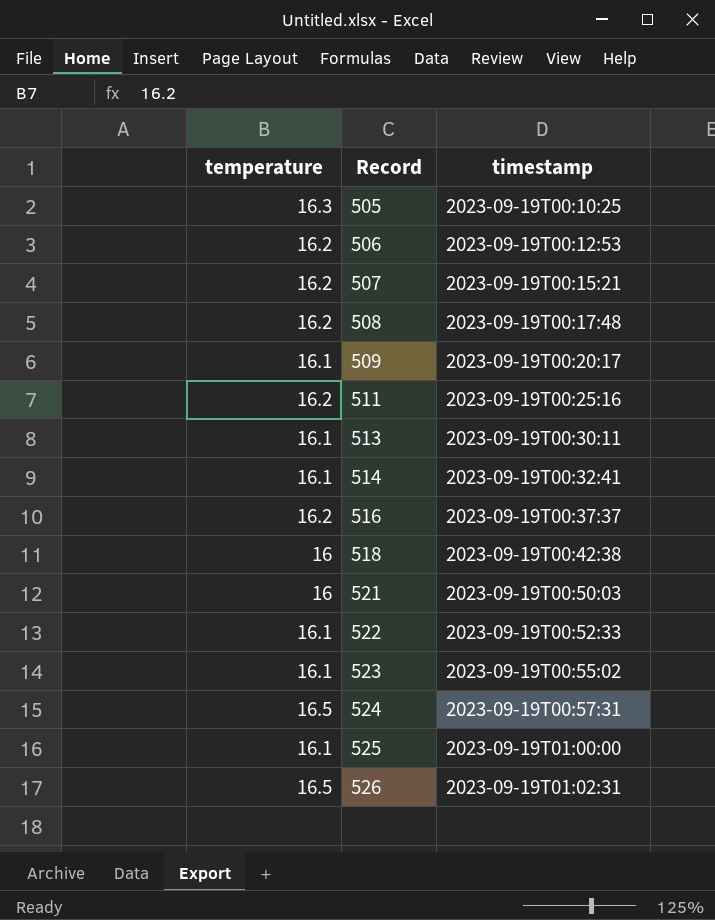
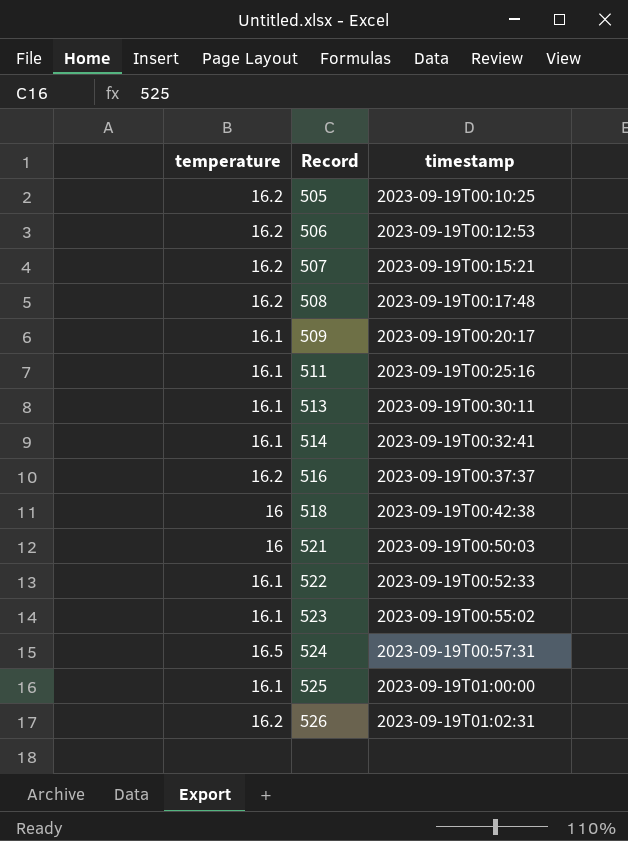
505 | temperature: 16.3 -> 16.2
511 | temperature: 16.2 -> 16.1
526 | temperature: 16.5 -> 16.2

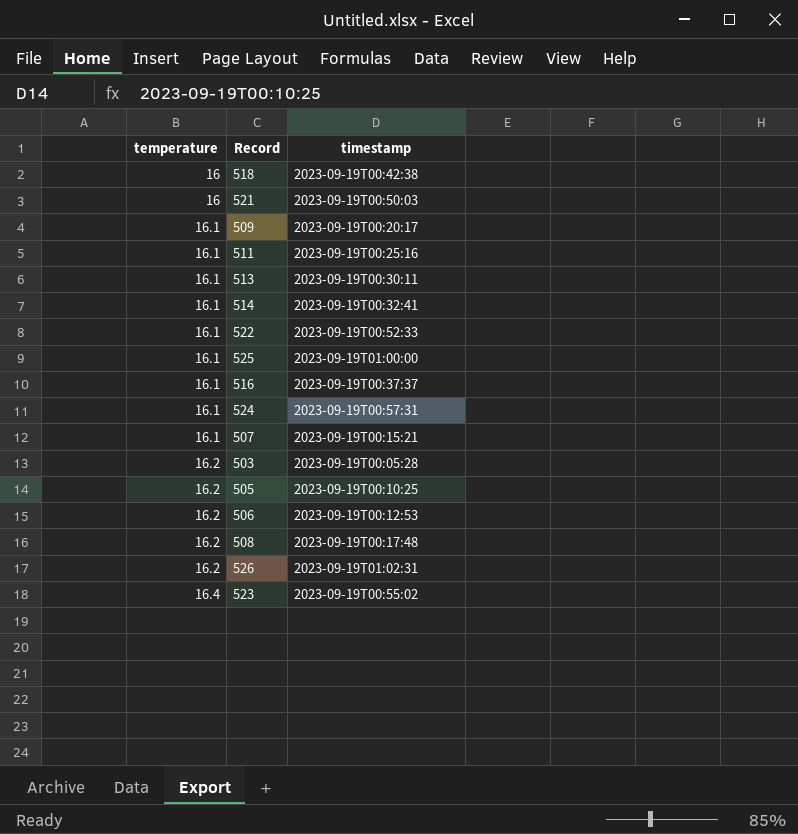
row order: Record ascending -> temperature ascending
516 | temperature: 16.2 -> 16.1
524 | temperature: 16.5 -> 16.1
507 | temperature: 16.2 -> 16.1
row 503: none -> 16.2 | 2023-09-19T00:05:28
523 | temperature: 16.1 -> 16.4

